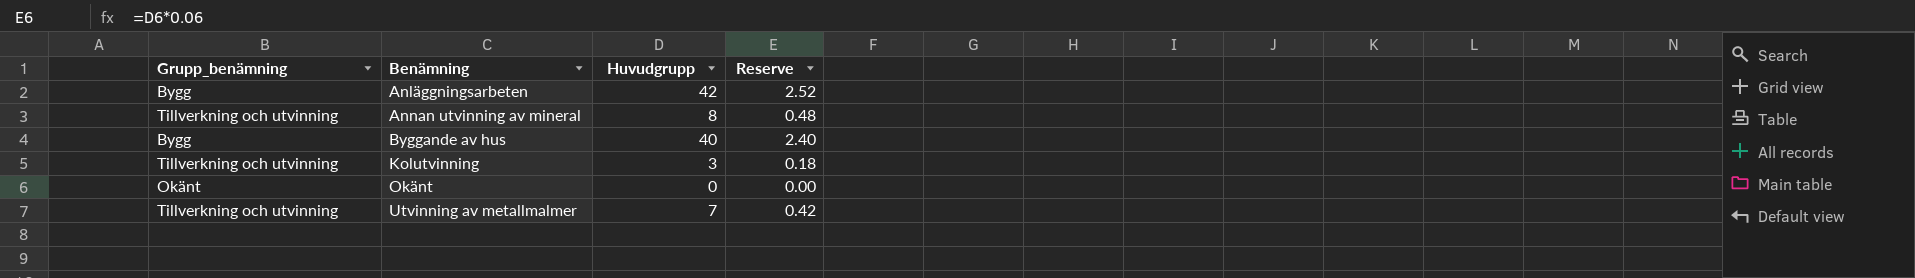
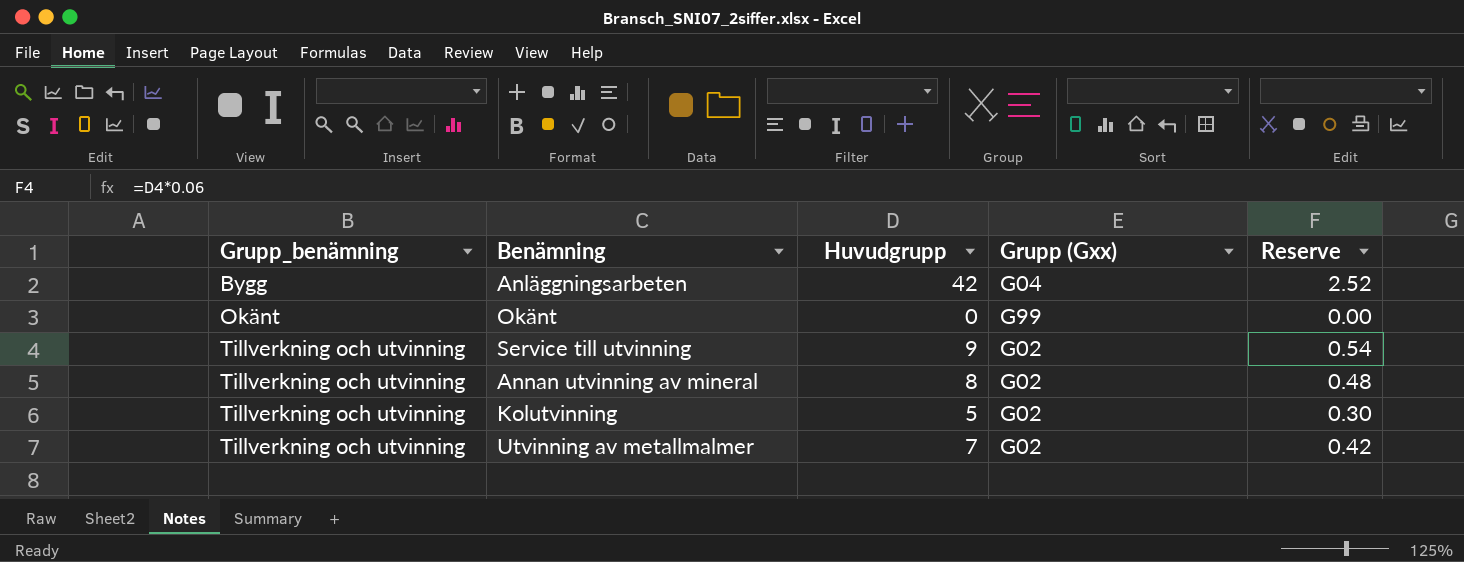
row order: Benämning ascending -> Grupp_benämning ascending
column Grupp (Gxx) | position: none -> 4
row Byggande av hus: Bygg | 40 | 2.40 -> none
row Service till utvinning: none -> Tillverkning och utvinning | 9 | G02 | 0.54
Kolutvinning | Huvudgrupp: 3 -> 5
Kolutvinning | Reserve: 0.18 -> 0.30

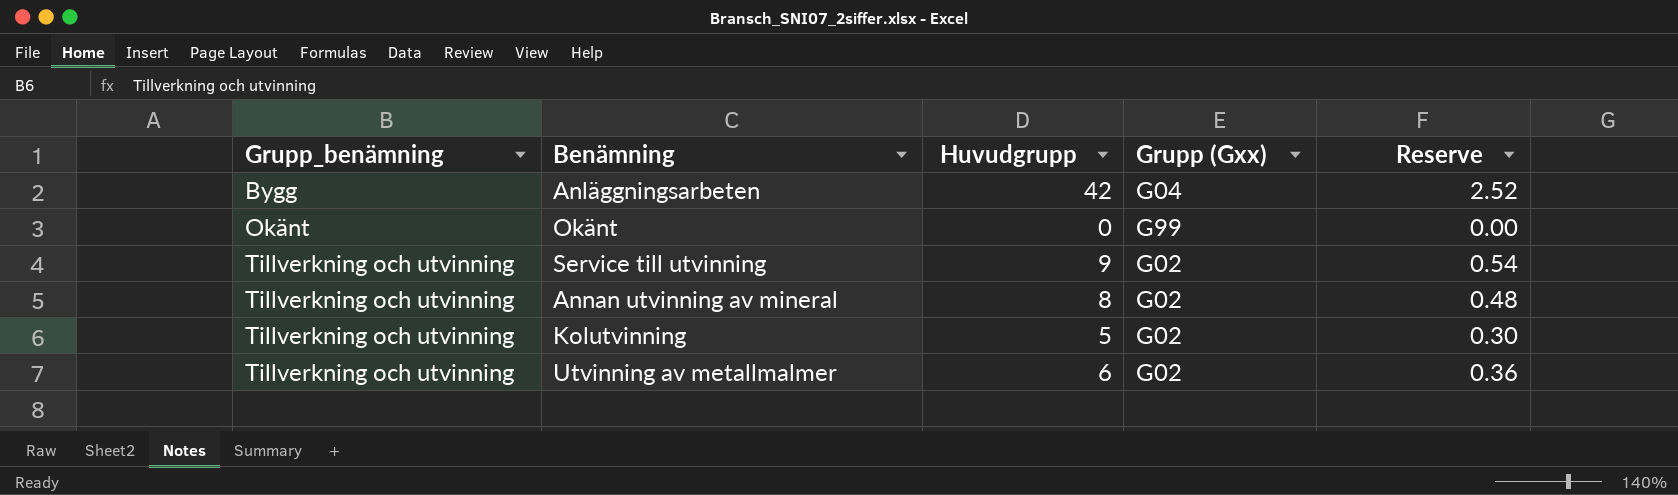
Utvinning av metallmalmer | Huvudgrupp: 7 -> 6
Utvinning av metallmalmer | Reserve: 0.42 -> 0.36

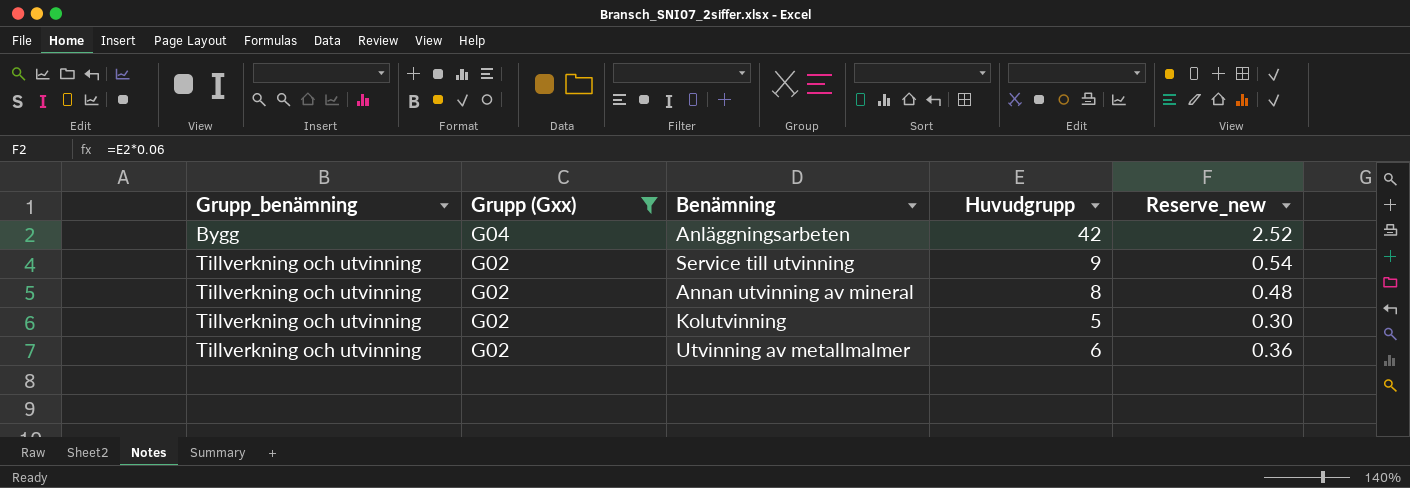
filter: none -> Grupp (Gxx) != G99
column Grupp (Gxx) | position: 4 -> 2
column name: Reserve -> Reserve_new

